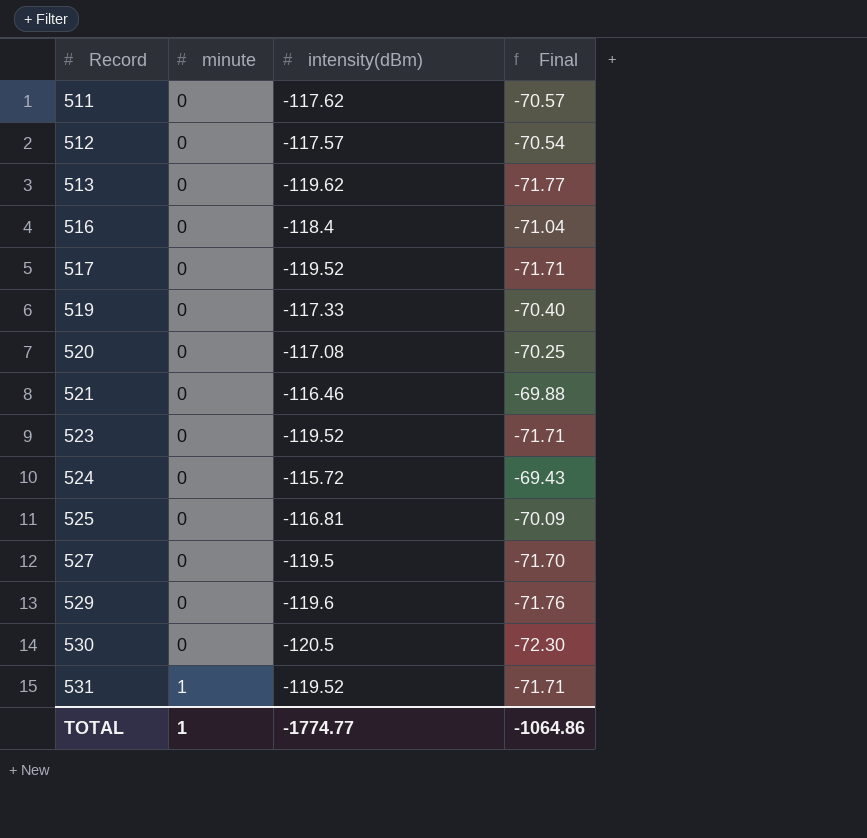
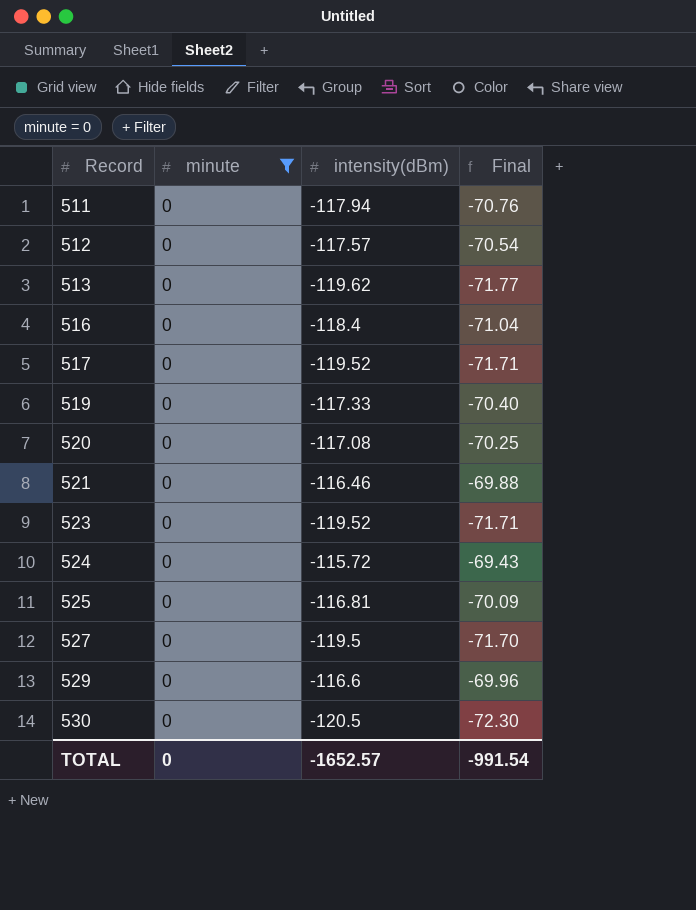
filter: none -> minute = 0
511 | intensity(dBm): -117.62 -> -117.94
511 | Final: -70.57 -> -70.76
529 | intensity(dBm): -119.6 -> -116.6
529 | Final: -71.76 -> -69.96
TOTAL | minute: 1 -> 0
TOTAL | intensity(dBm): -1774.77 -> -1652.57
TOTAL | Final: -1064.86 -> -991.54

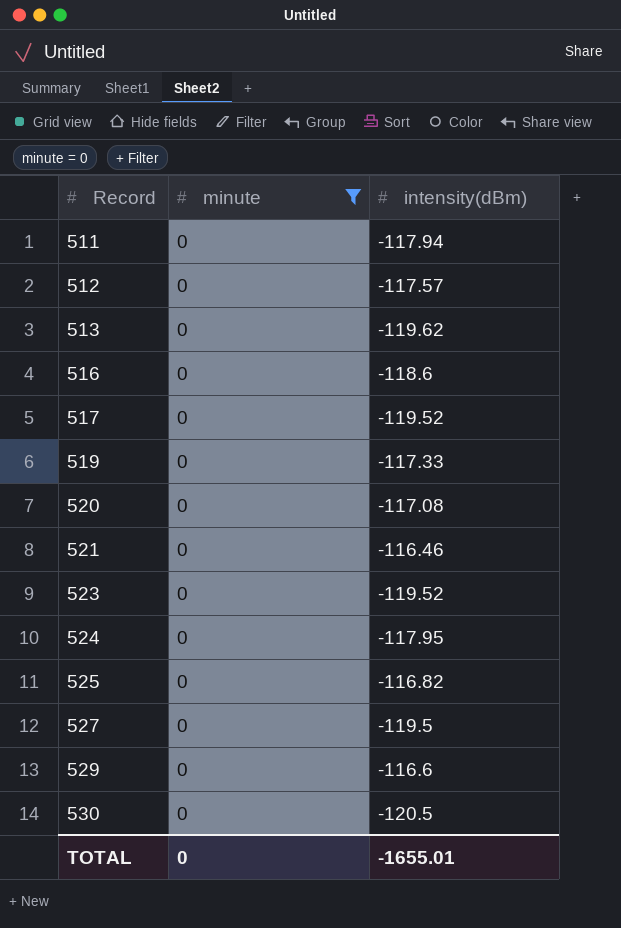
column Final | formula: [intensity(dBm)] * 0.6 -> none
516 | intensity(dBm): -118.4 -> -118.6
524 | intensity(dBm): -115.72 -> -117.95
525 | intensity(dBm): -116.81 -> -116.82
TOTAL | intensity(dBm): -1652.57 -> -1655.01

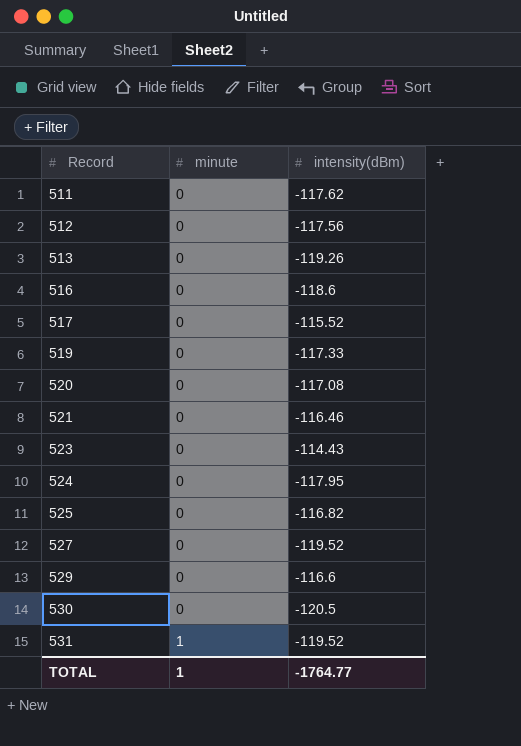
filter: minute = 0 -> none
511 | intensity(dBm): -117.94 -> -117.62
512 | intensity(dBm): -117.57 -> -117.56
513 | intensity(dBm): -119.62 -> -119.26
517 | intensity(dBm): -119.52 -> -115.52
523 | intensity(dBm): -119.52 -> -114.43
527 | intensity(dBm): -119.5 -> -119.52
TOTAL | minute: 0 -> 1
TOTAL | intensity(dBm): -1655.01 -> -1764.77

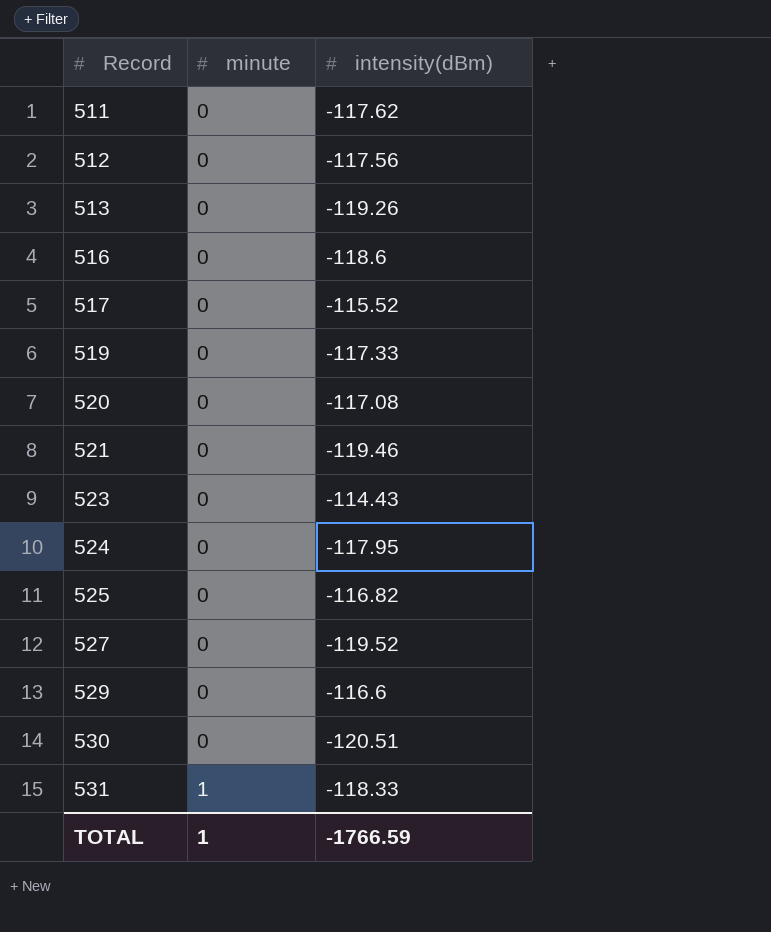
521 | intensity(dBm): -116.46 -> -119.46
530 | intensity(dBm): -120.5 -> -120.51
531 | intensity(dBm): -119.52 -> -118.33
TOTAL | intensity(dBm): -1764.77 -> -1766.59

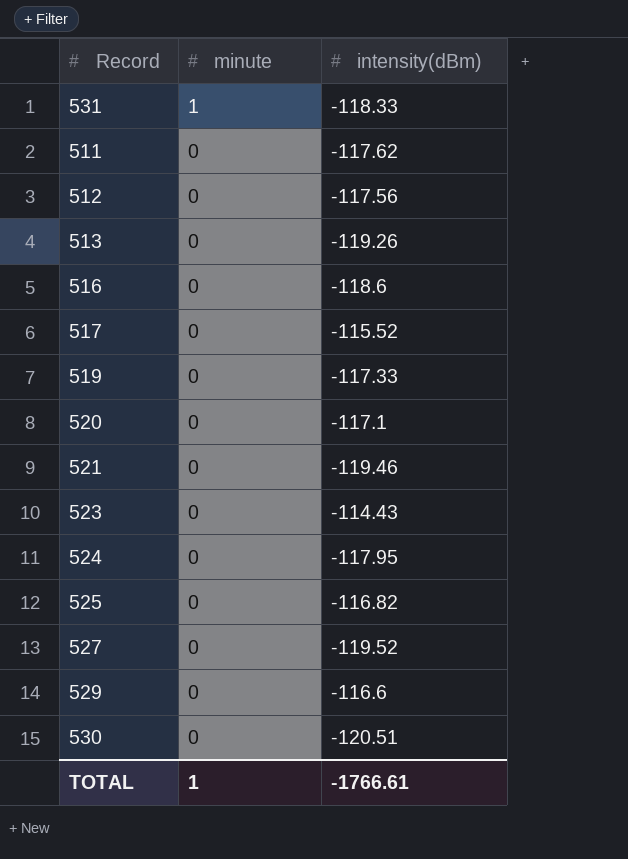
row order: Record ascending -> minute descending
520 | intensity(dBm): -117.08 -> -117.1
TOTAL | intensity(dBm): -1766.59 -> -1766.61

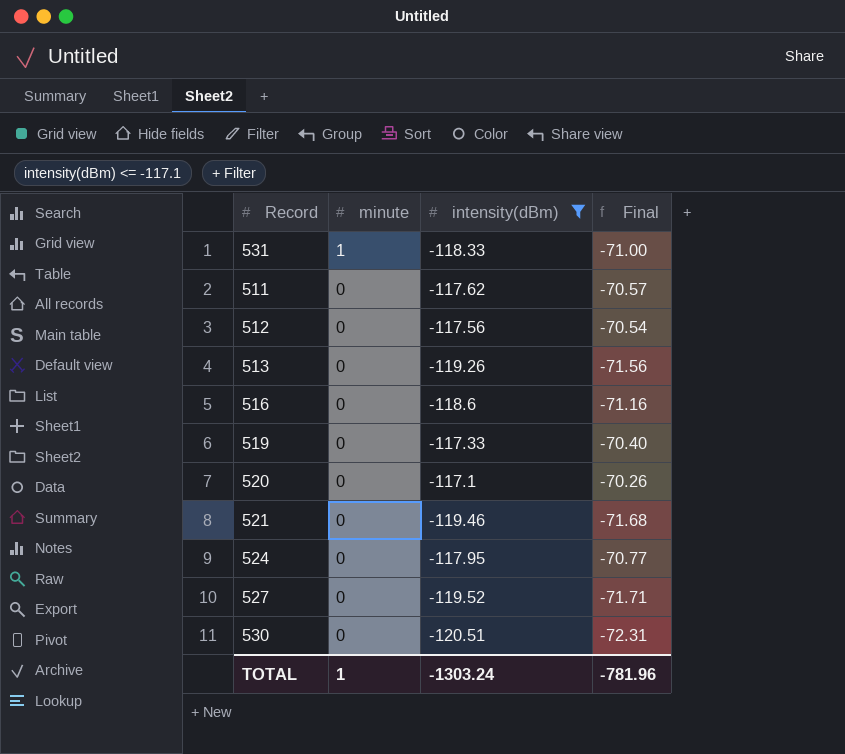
filter: none -> intensity(dBm) <= -117.1
column Final | formula: none -> [intensity(dBm)] * 0.6
TOTAL | intensity(dBm): -1766.61 -> -1303.24

